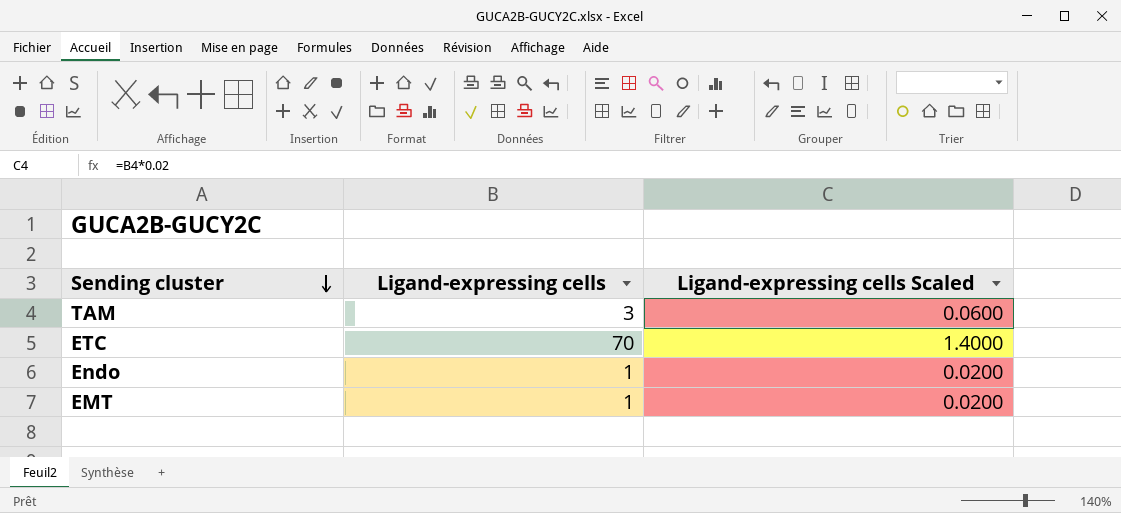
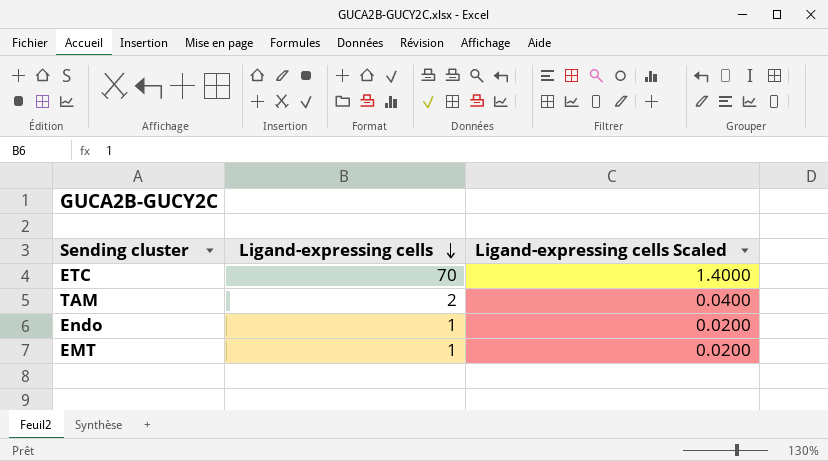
row order: Sending cluster descending -> Ligand-expressing cells descending
TAM | Ligand-expressing cells: 3 -> 2
TAM | Ligand-expressing cells Scaled: 0.0600 -> 0.0400

